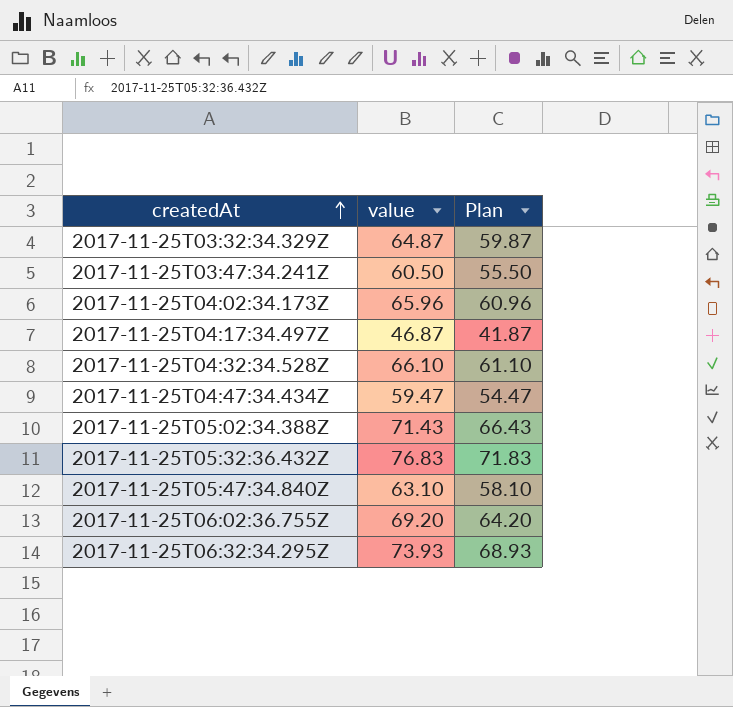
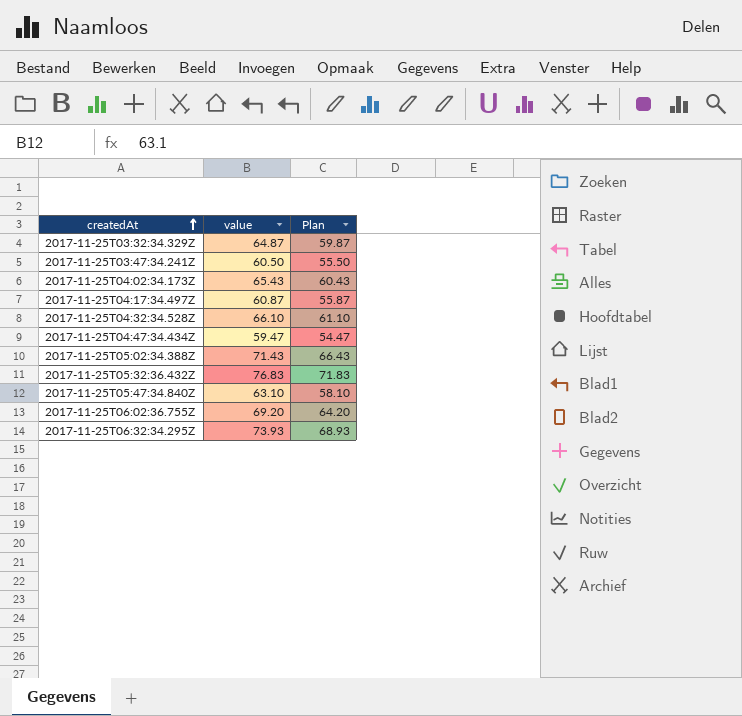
2017-11-25T04:02:34.173Z | value: 65.96 -> 65.43
2017-11-25T04:02:34.173Z | Plan: 60.96 -> 60.43
2017-11-25T04:17:34.497Z | value: 46.87 -> 60.87
2017-11-25T04:17:34.497Z | Plan: 41.87 -> 55.87

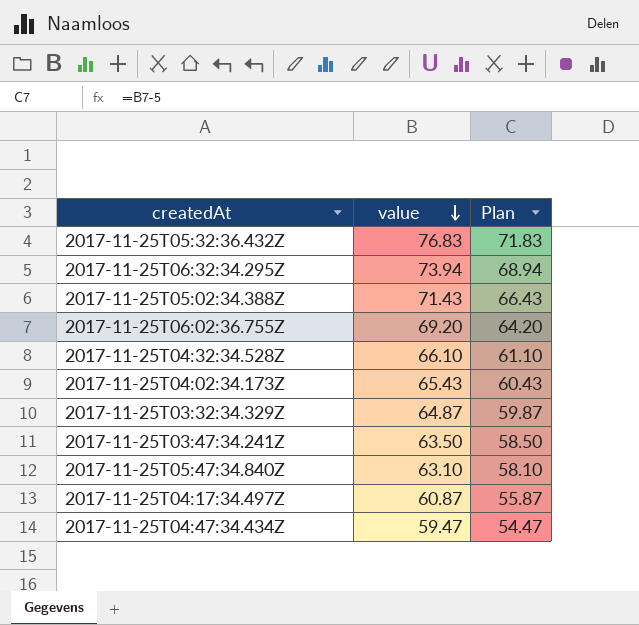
row order: createdAt ascending -> value descending
2017-11-25T06:32:34.295Z | value: 73.93 -> 73.94
2017-11-25T06:32:34.295Z | Plan: 68.93 -> 68.94
2017-11-25T03:47:34.241Z | value: 60.50 -> 63.50
2017-11-25T03:47:34.241Z | Plan: 55.50 -> 58.50

